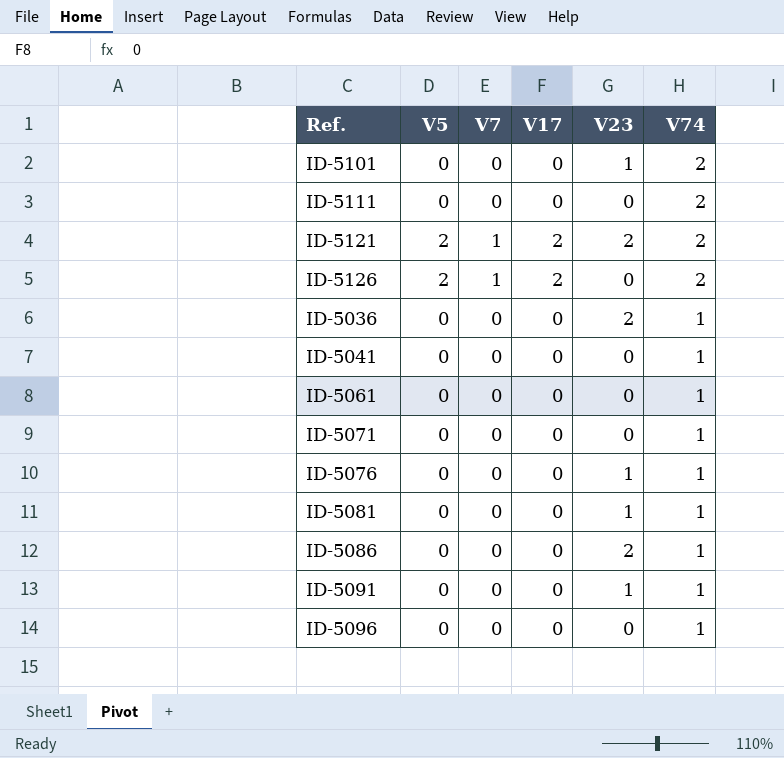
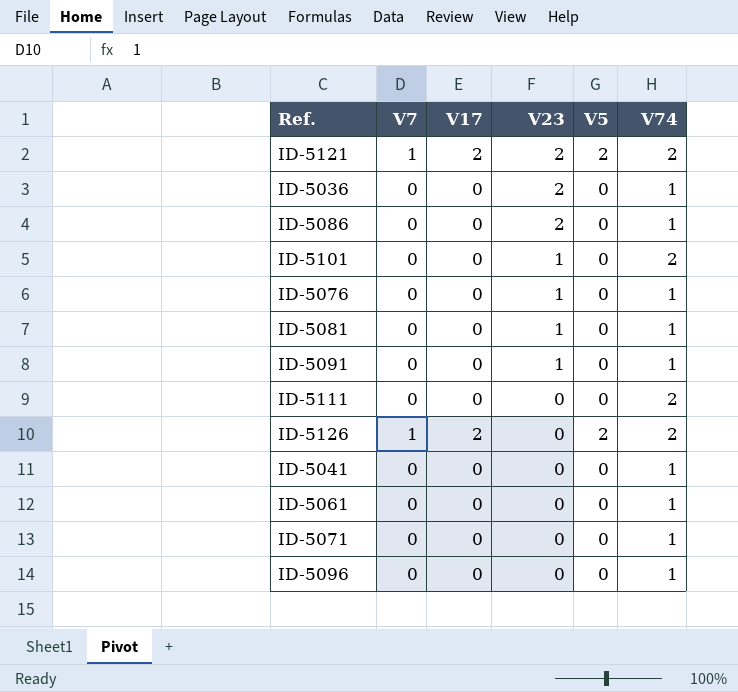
row order: V74 descending -> V23 descending
column V5 | position: 2 -> 5

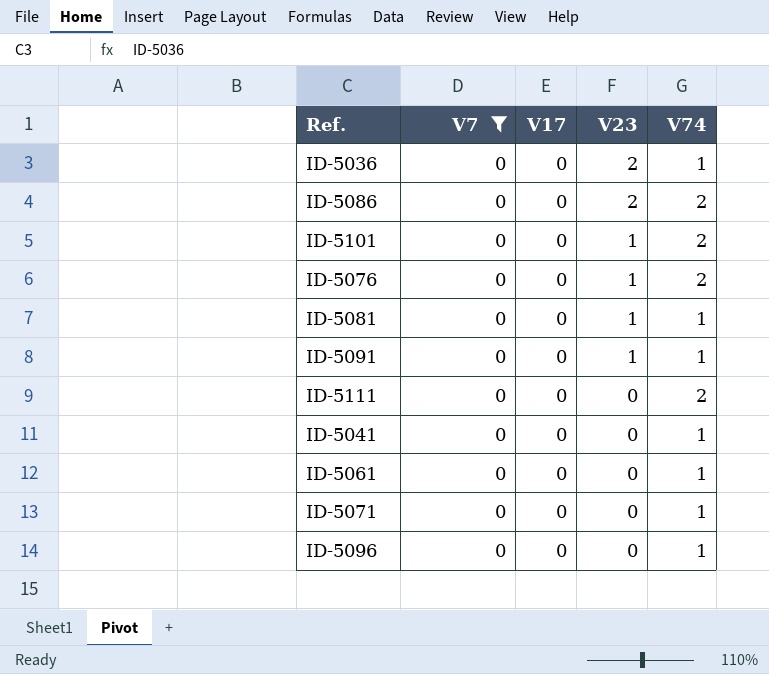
filter: none -> V7 = 0
column V5 | position: 5 -> none
ID-5086 | V74: 1 -> 2
ID-5076 | V74: 1 -> 2

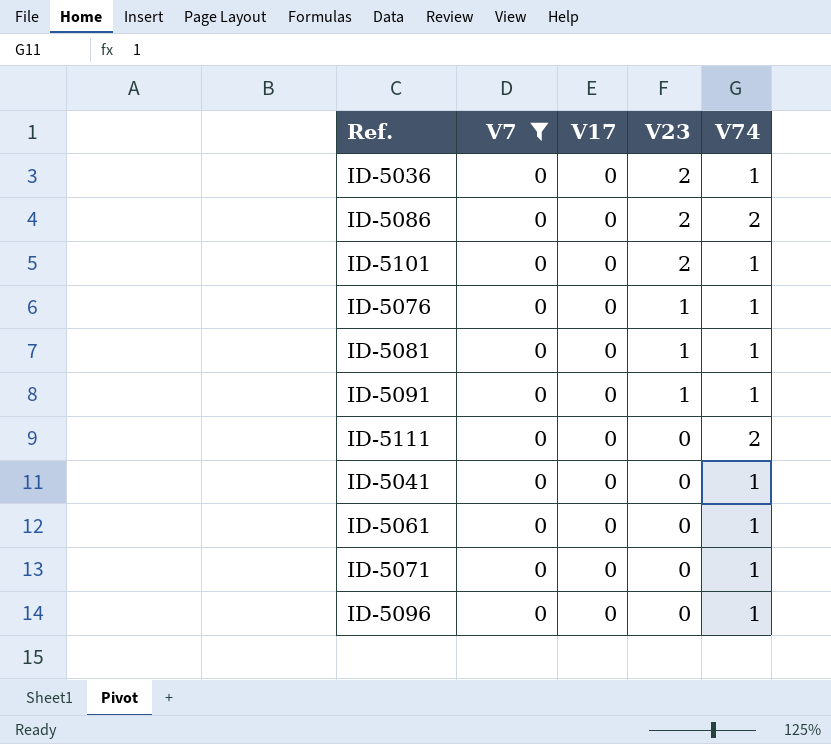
ID-5101 | V23: 1 -> 2
ID-5101 | V74: 2 -> 1
ID-5076 | V74: 2 -> 1

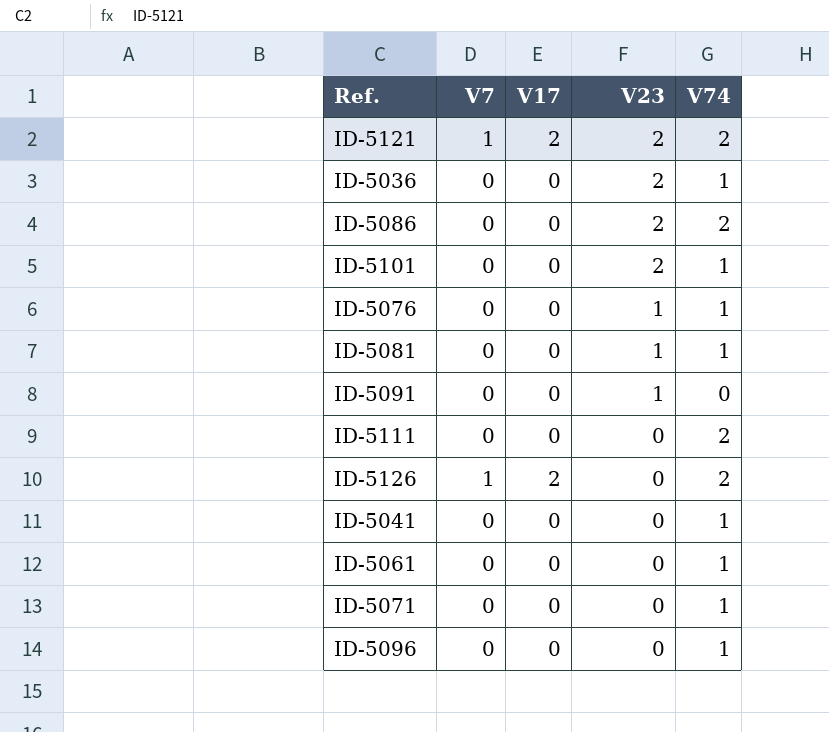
filter: V7 = 0 -> none
ID-5091 | V74: 1 -> 0

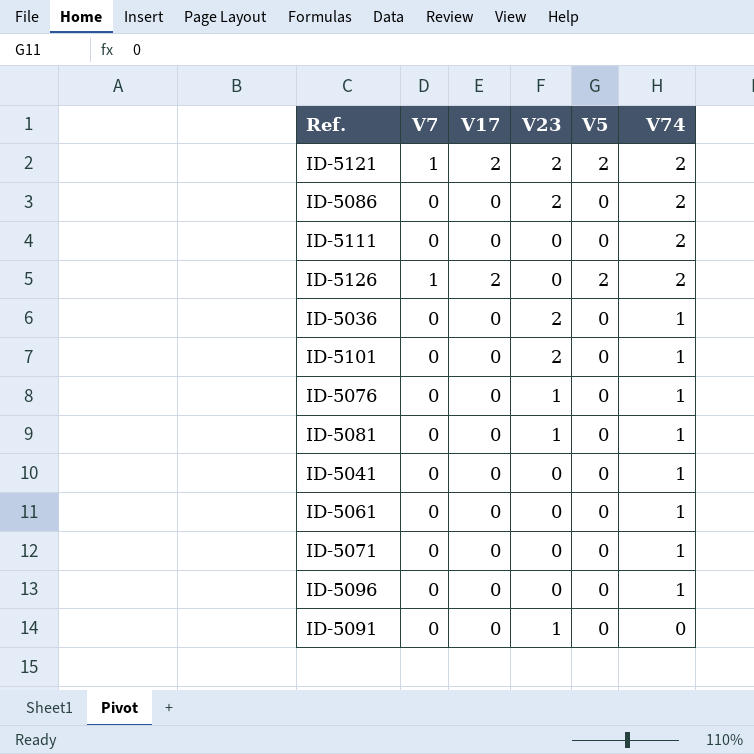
row order: V23 descending -> V74 descending
column V5 | position: none -> 5

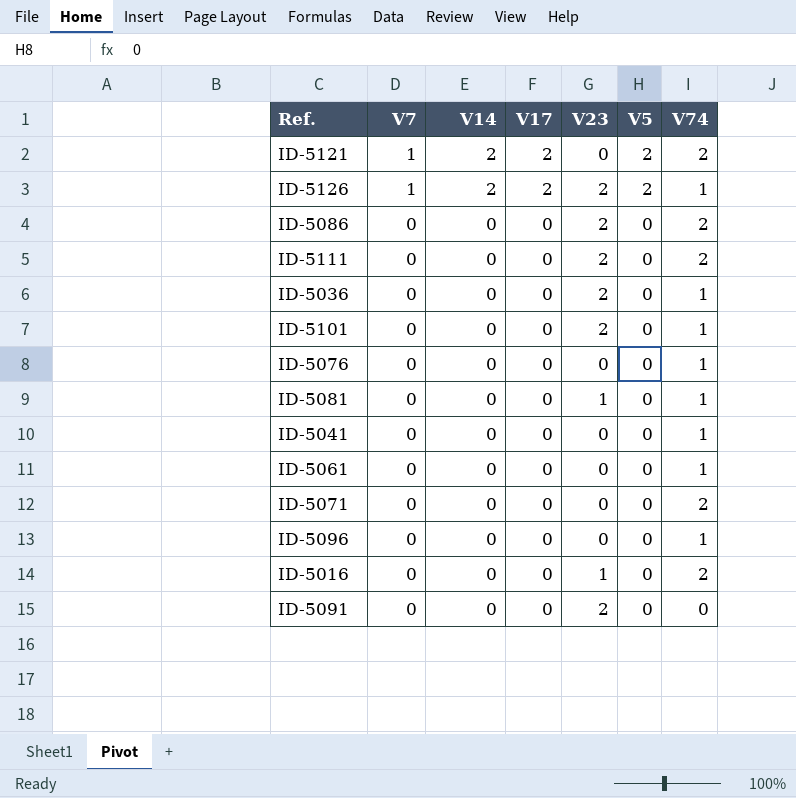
row order: V74 descending -> V7 descending
column V14 | position: none -> 3
ID-5121 | V23: 2 -> 0
ID-5126 | V23: 0 -> 2
ID-5126 | V74: 2 -> 1
ID-5111 | V23: 0 -> 2
ID-5076 | V23: 1 -> 0
ID-5071 | V74: 1 -> 2
row ID-5016: none -> 0 | 0 | 0 | 1 | 0 | 2
ID-5091 | V23: 1 -> 2

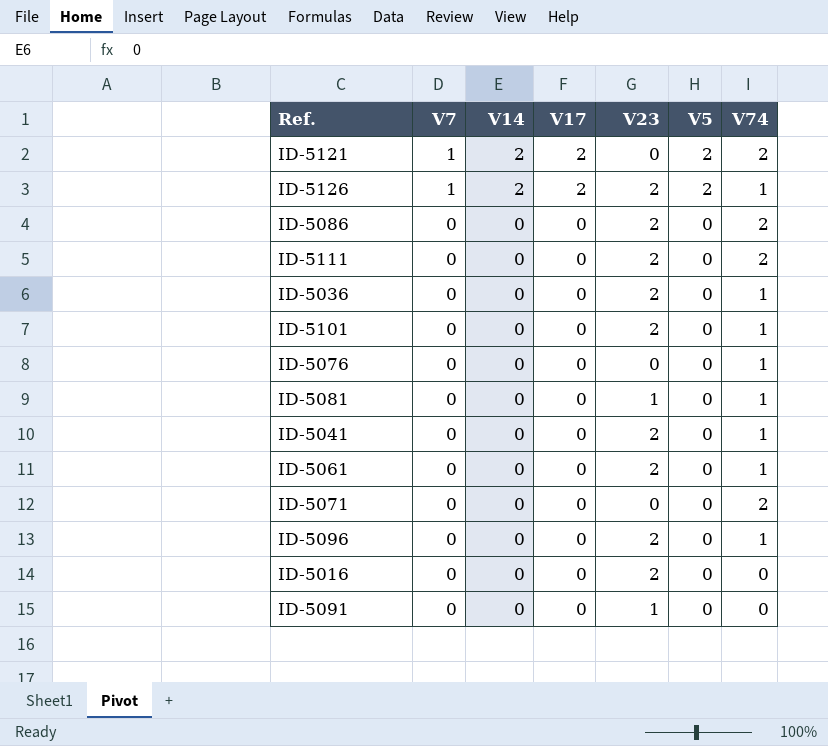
ID-5041 | V23: 0 -> 2
ID-5061 | V23: 0 -> 2
ID-5096 | V23: 0 -> 2
ID-5016 | V23: 1 -> 2
ID-5016 | V74: 2 -> 0
ID-5091 | V23: 2 -> 1

